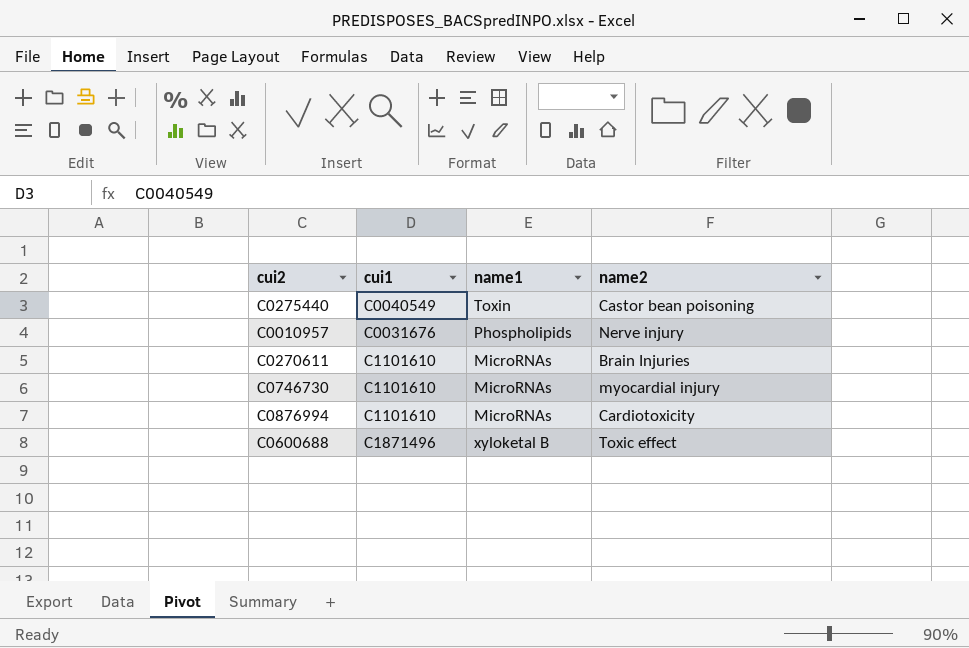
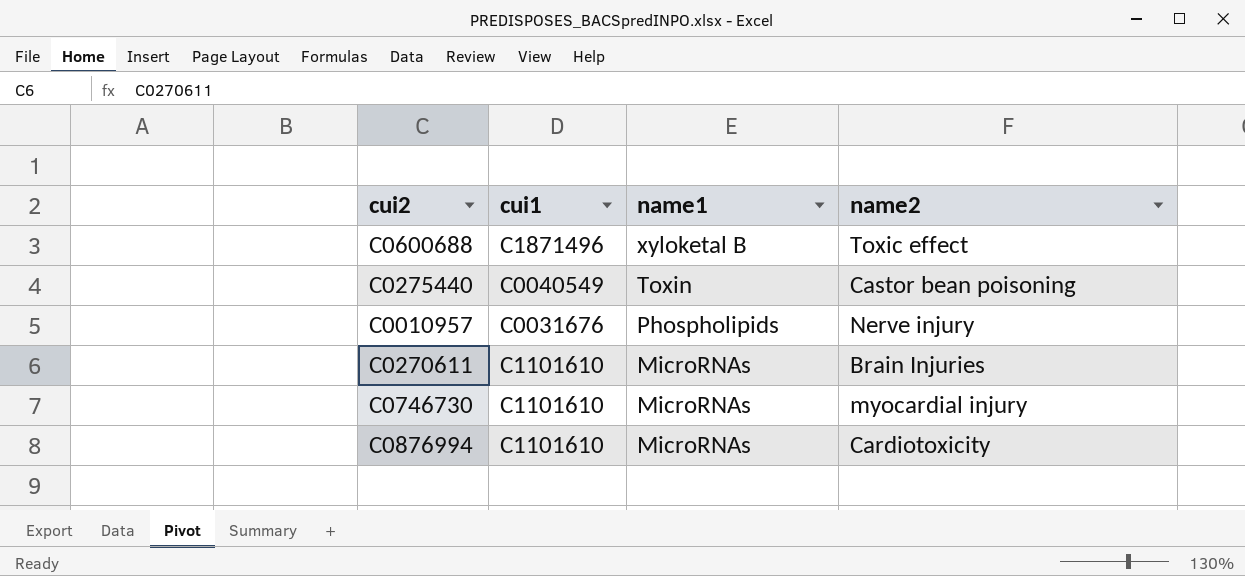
row order: none -> name1 descending

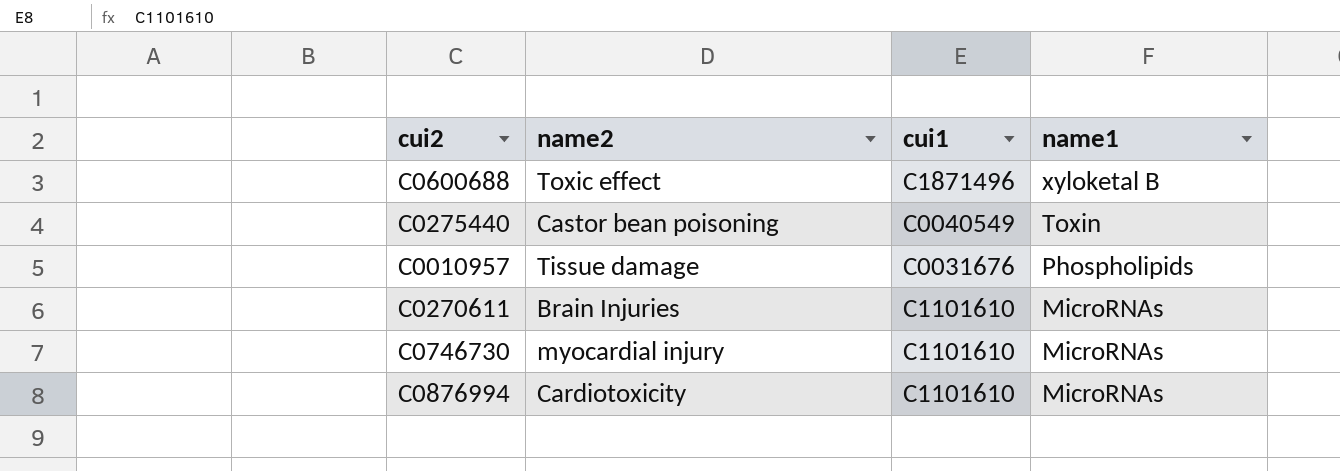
column name2 | position: 4 -> 2
C0010957 | name2: Nerve injury -> Tissue damage

